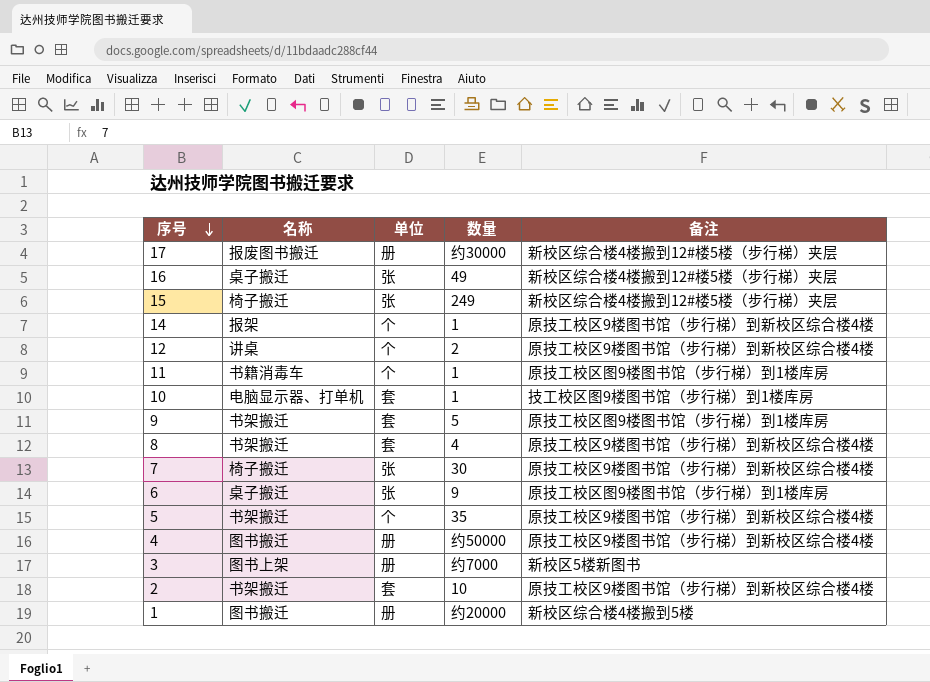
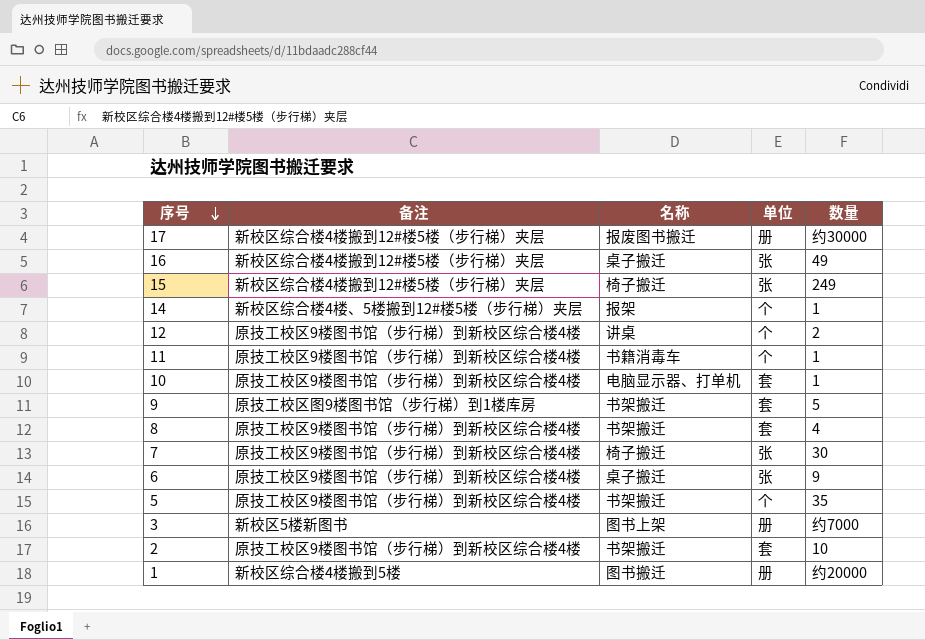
column 备注 | position: 5 -> 2
row 4: 图书搬迁 | 册 | 约50000 | 原技工校区9楼图书馆（步行梯）到新校区综合楼4楼 -> none
14 | 备注: 原技工校区9楼图书馆（步行梯）到新校区综合楼4楼 -> 新校区综合楼4楼、5楼搬到12#楼5楼（步行梯）夹层
11 | 备注: 原技工校区图9楼图书馆（步行梯）到1楼库房 -> 原技工校区9楼图书馆（步行梯）到新校区综合楼4楼
10 | 备注: 技工校区图9楼图书馆（步行梯）到1楼库房 -> 原技工校区9楼图书馆（步行梯）到新校区综合楼4楼
6 | 备注: 原技工校区图9楼图书馆（步行梯）到1楼库房 -> 原技工校区9楼图书馆（步行梯）到新校区综合楼4楼

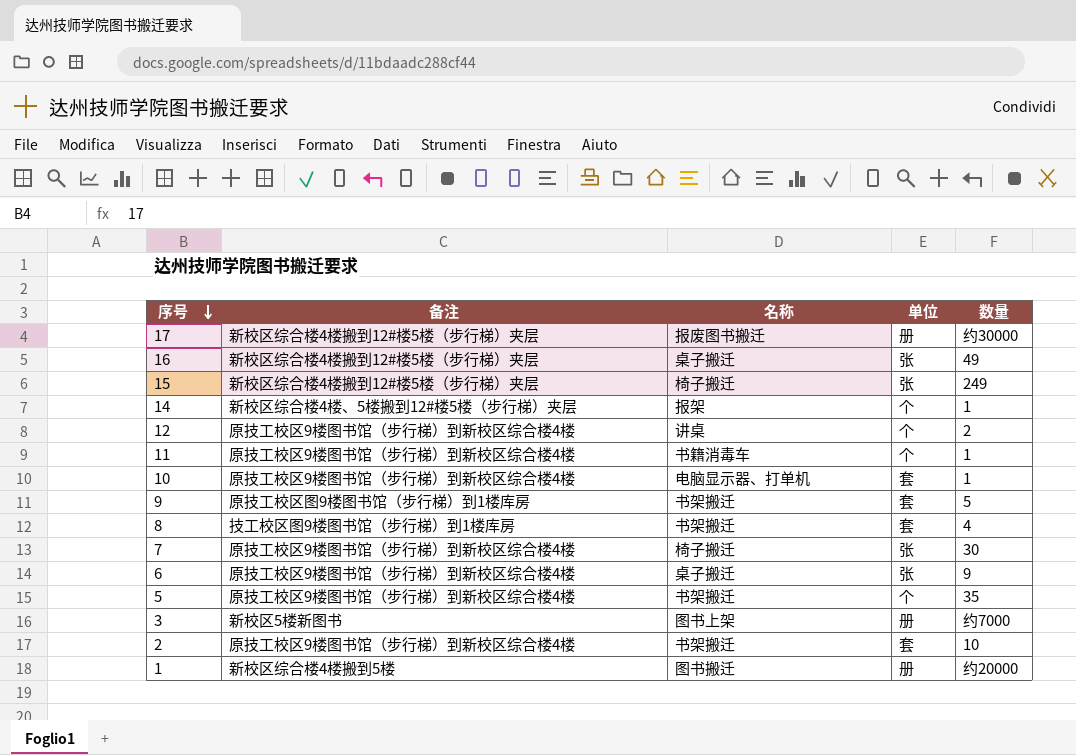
8 | 备注: 原技工校区9楼图书馆（步行梯）到新校区综合楼4楼 -> 技工校区图9楼图书馆（步行梯）到1楼库房

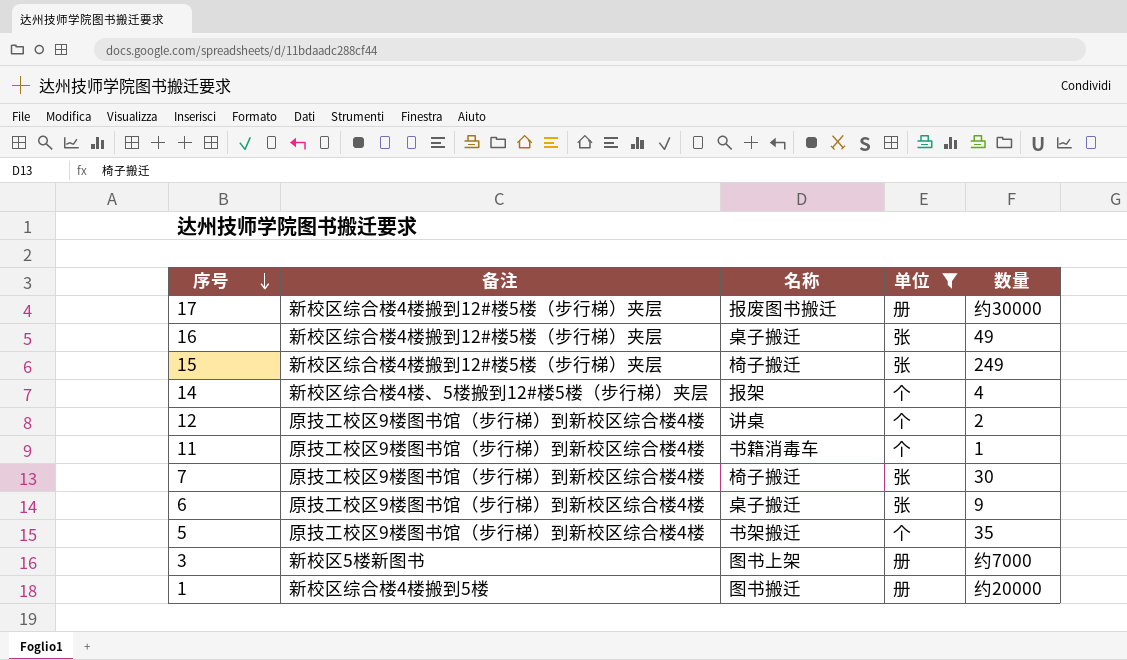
filter: none -> 单位 != 套
14 | 数量: 1 -> 4

